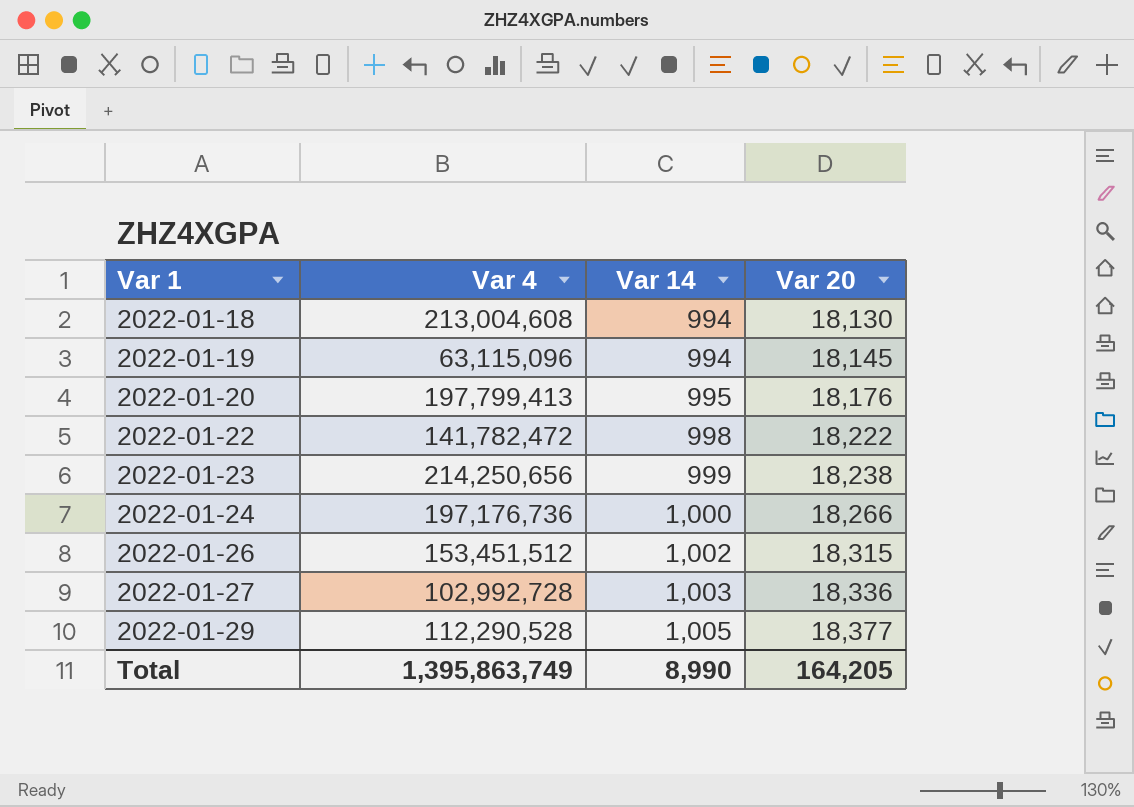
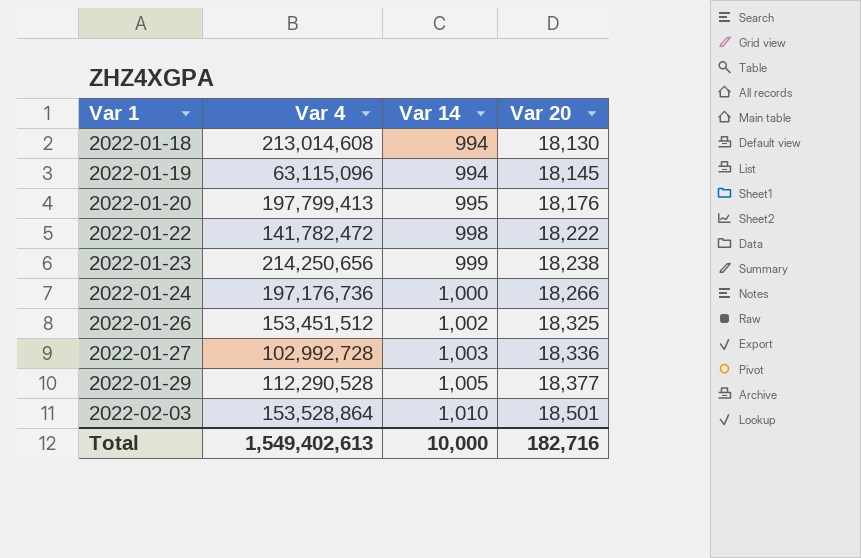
2022-01-18 | Var 4: 213,004,608 -> 213,014,608
2022-01-26 | Var 20: 18,315 -> 18,325
row 2022-02-03: none -> 153,528,864 | 1,010 | 18,501
Total | Var 4: 1,395,863,749 -> 1,549,402,613
Total | Var 14: 8,990 -> 10,000
Total | Var 20: 164,205 -> 182,716

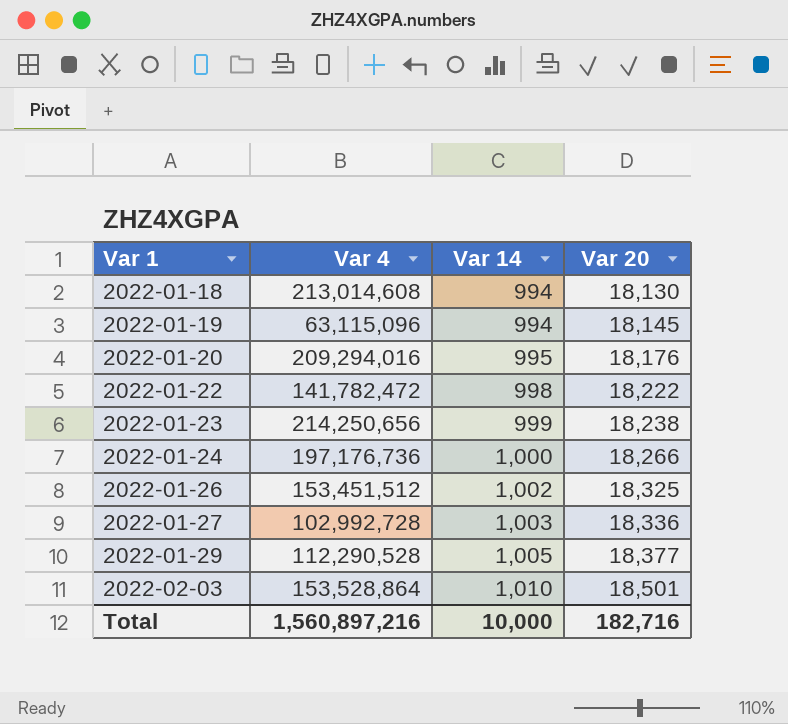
2022-01-20 | Var 4: 197,799,413 -> 209,294,016
Total | Var 4: 1,549,402,613 -> 1,560,897,216

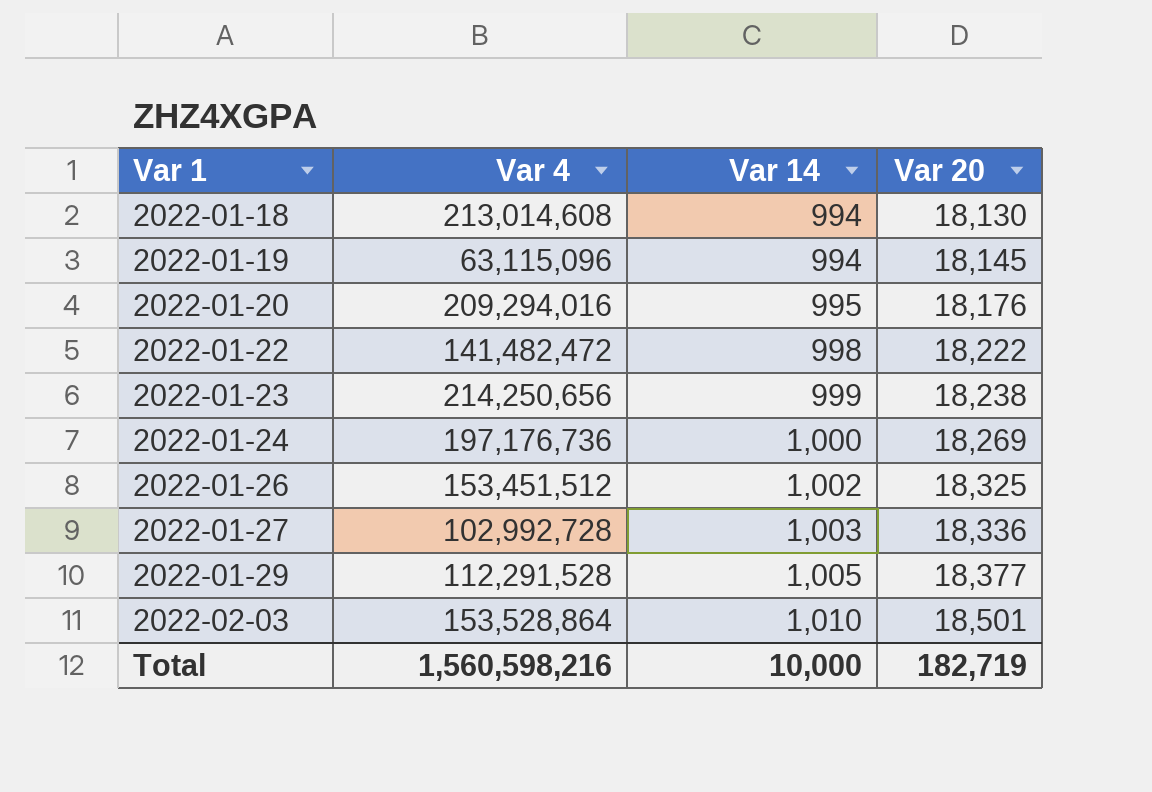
2022-01-22 | Var 4: 141,782,472 -> 141,482,472
2022-01-24 | Var 20: 18,266 -> 18,269
2022-01-29 | Var 4: 112,290,528 -> 112,291,528
Total | Var 4: 1,560,897,216 -> 1,560,598,216
Total | Var 20: 182,716 -> 182,719

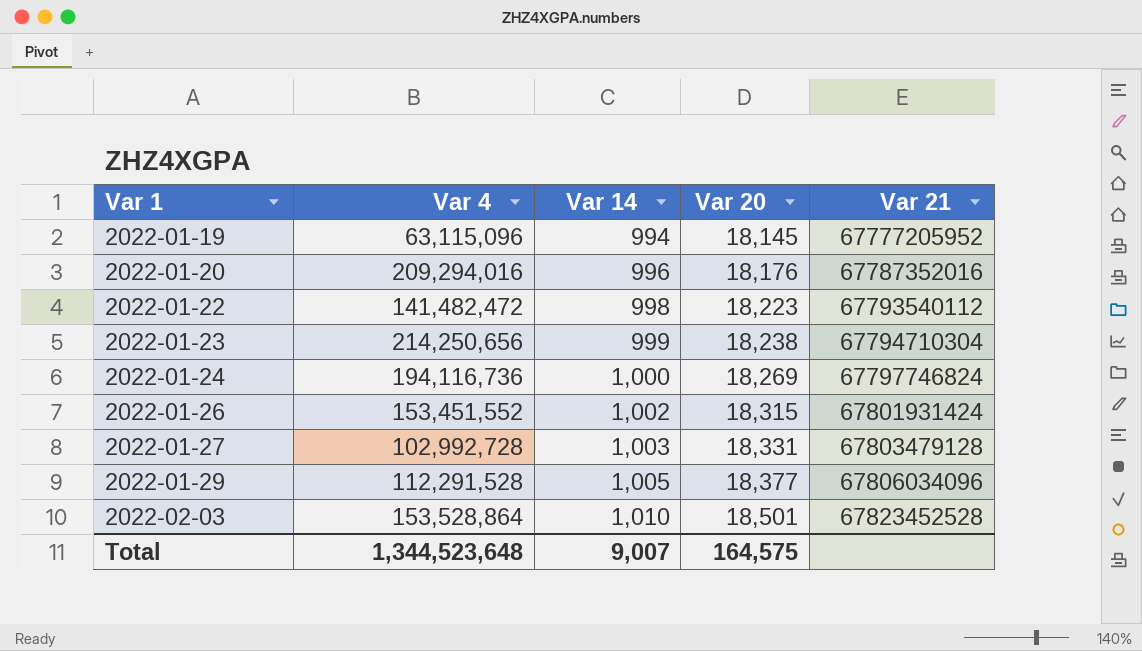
column Var 21 | position: none -> 5
row 2022-01-18: 213,014,608 | 994 | 18,130 -> none
2022-01-20 | Var 14: 995 -> 996
2022-01-22 | Var 20: 18,222 -> 18,223
2022-01-24 | Var 4: 197,176,736 -> 194,116,736
2022-01-26 | Var 4: 153,451,512 -> 153,451,552
2022-01-26 | Var 20: 18,325 -> 18,315
2022-01-27 | Var 20: 18,336 -> 18,331
Total | Var 4: 1,560,598,216 -> 1,344,523,648
Total | Var 14: 10,000 -> 9,007
Total | Var 20: 182,719 -> 164,575

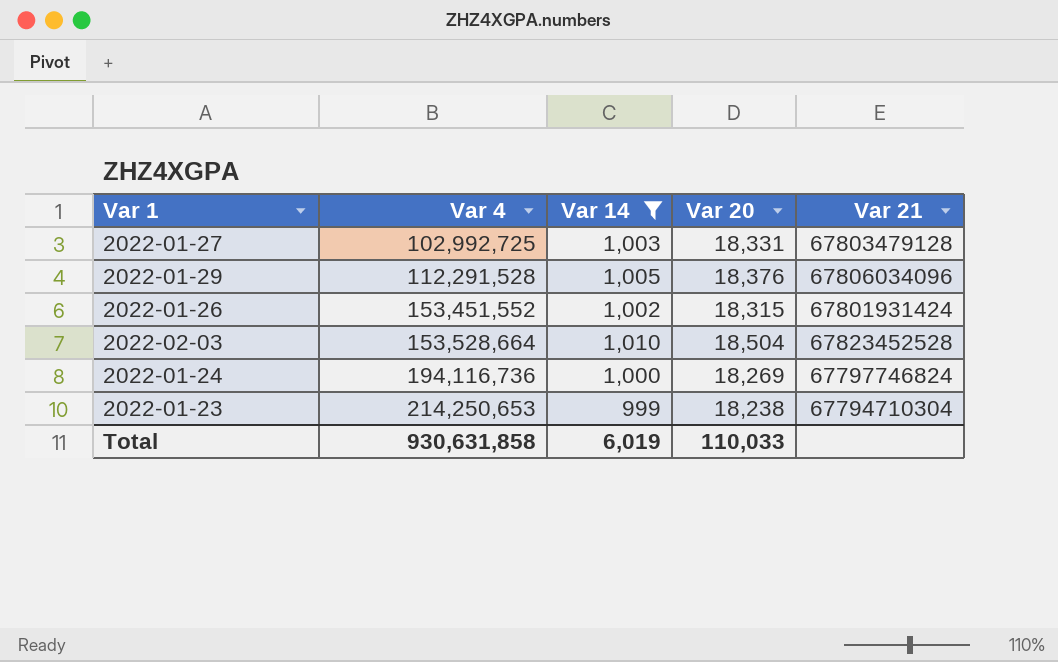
filter: none -> Var 14 >= 999
row order: Var 1 ascending -> Var 4 ascending
2022-01-27 | Var 4: 102,992,728 -> 102,992,725
2022-01-29 | Var 20: 18,377 -> 18,376
2022-02-03 | Var 4: 153,528,864 -> 153,528,664
2022-02-03 | Var 20: 18,501 -> 18,504
2022-01-23 | Var 4: 214,250,656 -> 214,250,653
Total | Var 4: 1,344,523,648 -> 930,631,858
Total | Var 14: 9,007 -> 6,019
Total | Var 20: 164,575 -> 110,033

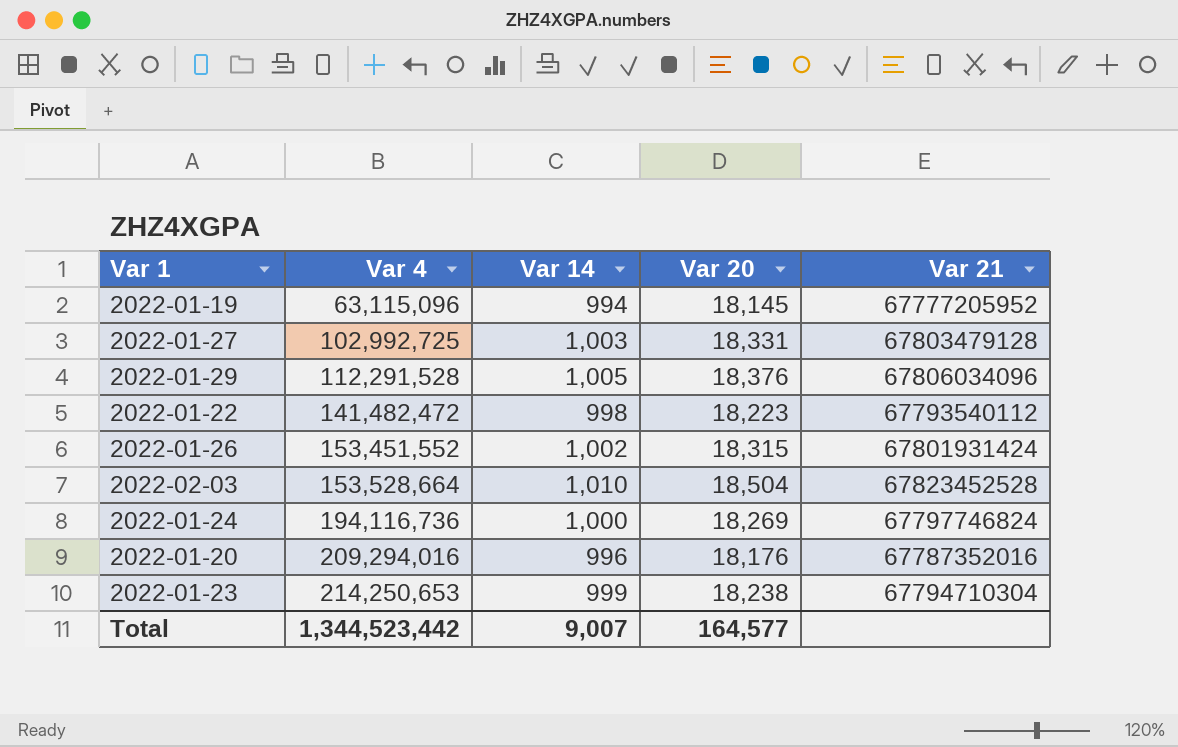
filter: Var 14 >= 999 -> none
Total | Var 4: 930,631,858 -> 1,344,523,442
Total | Var 14: 6,019 -> 9,007
Total | Var 20: 110,033 -> 164,577

